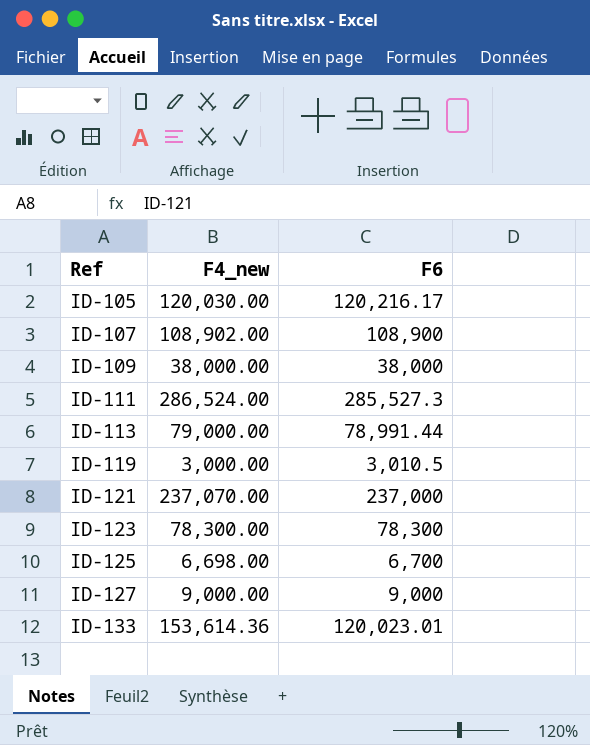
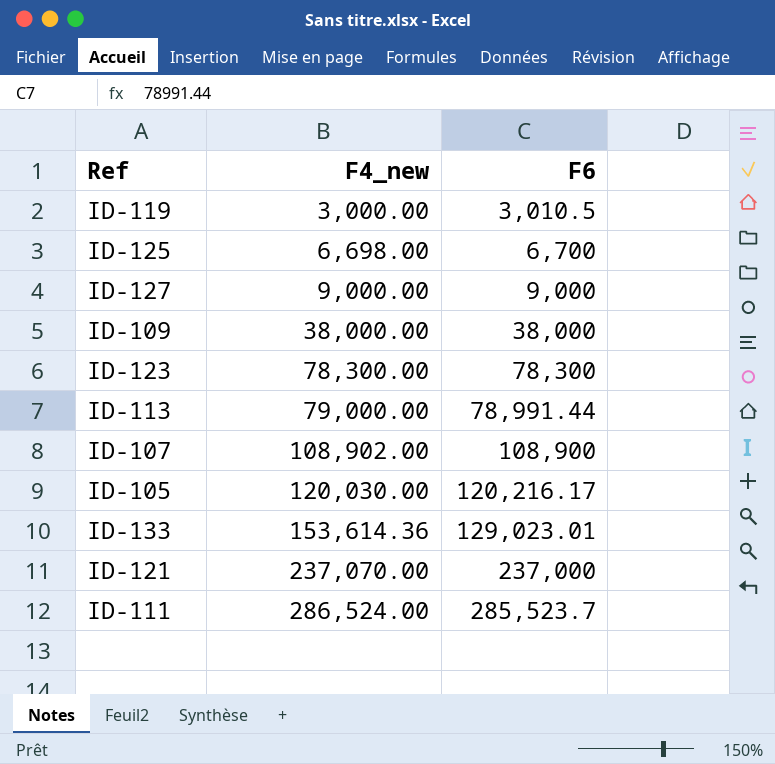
row order: Ref ascending -> F4_new ascending
ID-133 | F6: 120,023.01 -> 129,023.01
ID-111 | F6: 285,527.3 -> 285,523.7

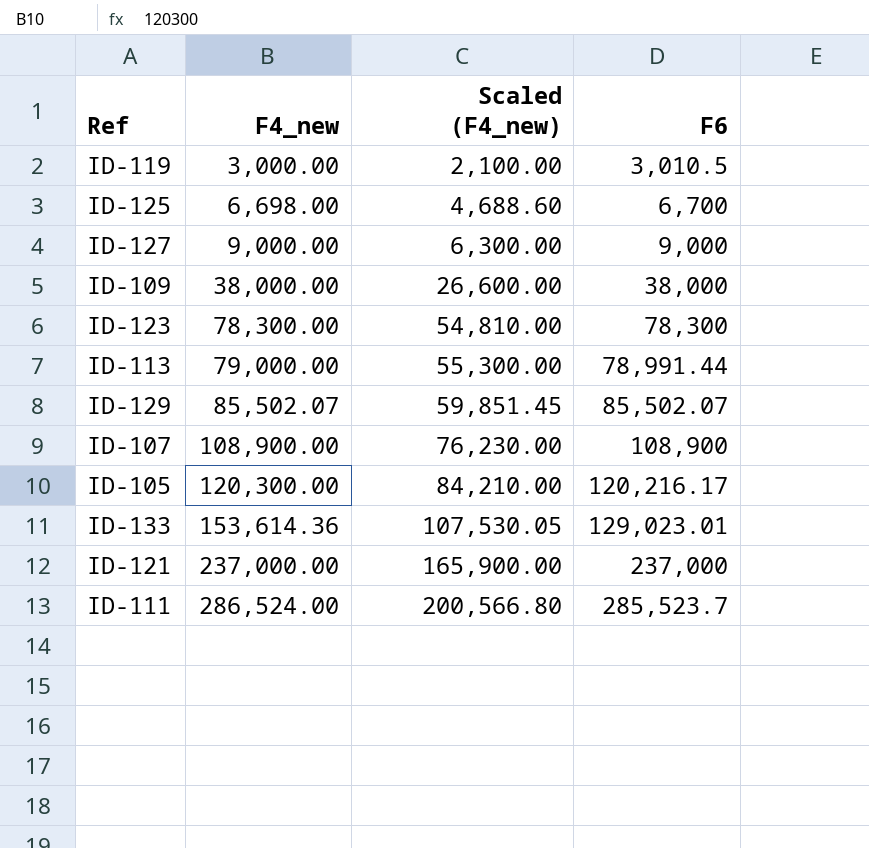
column Scaled (F4_new) | formula: none -> [F4_new] * 0.7
row ID-129: none -> 85,502.07 | 59,851.45 | 85,502.07
ID-107 | F4_new: 108,902.00 -> 108,900.00
ID-105 | F4_new: 120,030.00 -> 120,300.00
ID-121 | F4_new: 237,070.00 -> 237,000.00

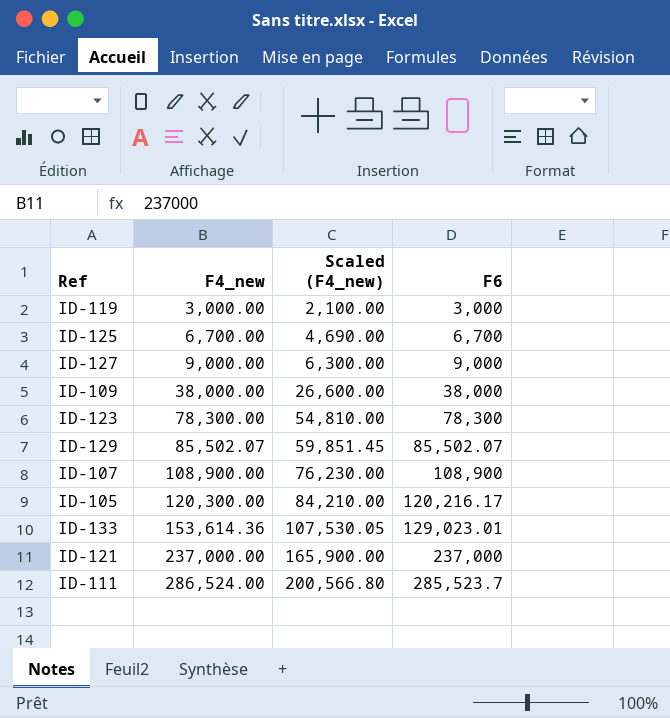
row ID-113: 79,000.00 | 55,300.00 | 78,991.44 -> none
ID-119 | F6: 3,010.5 -> 3,000
ID-125 | F4_new: 6,698.00 -> 6,700.00
ID-125 | Scaled (F4_new): 4,688.60 -> 4,690.00

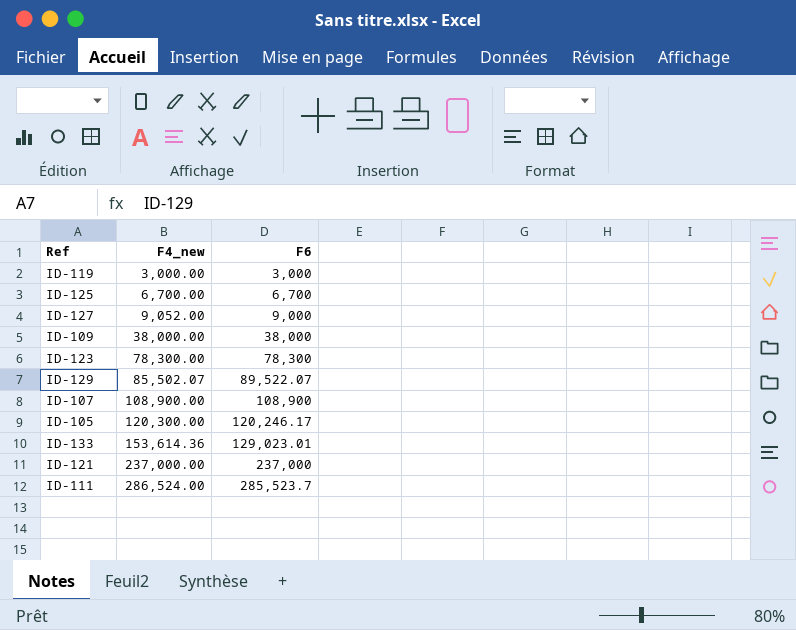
column Scaled (F4_new) | formula: [F4_new] * 0.7 -> none
ID-127 | F4_new: 9,000.00 -> 9,052.00
ID-129 | F6: 85,502.07 -> 89,522.07
ID-105 | F6: 120,216.17 -> 120,246.17

